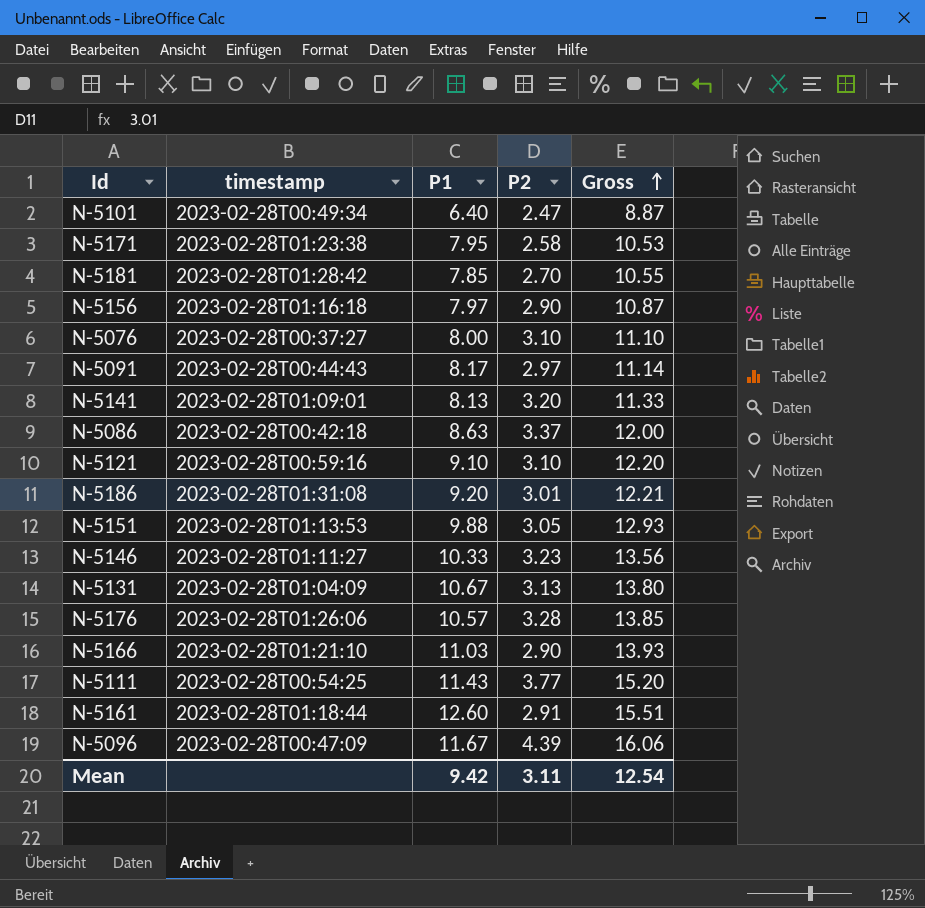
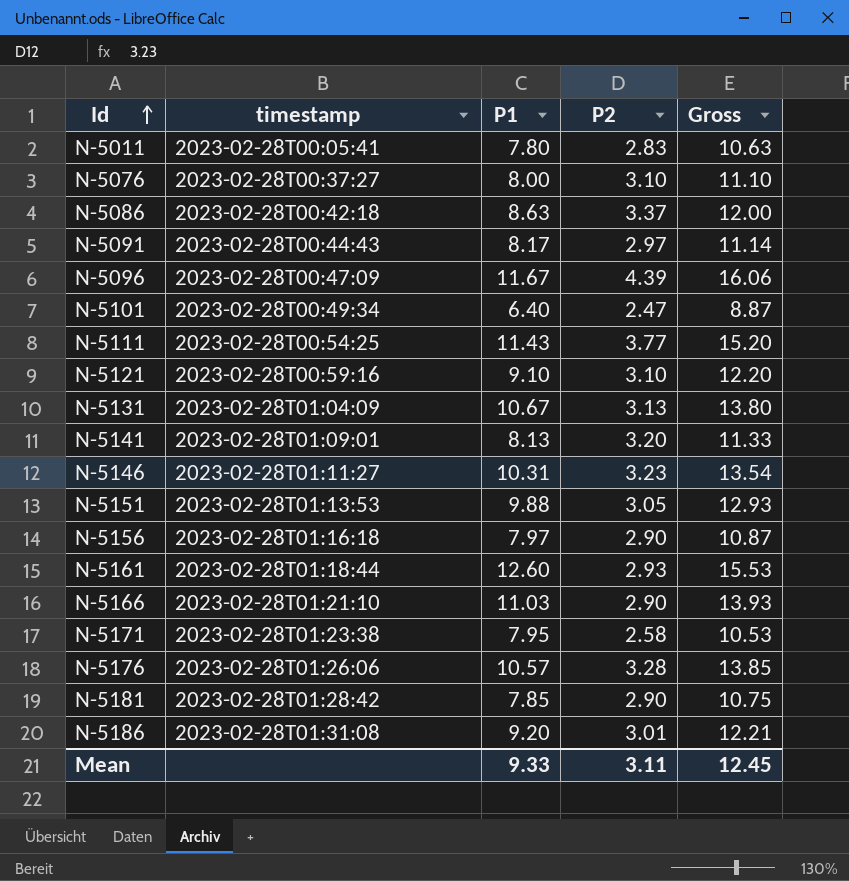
row order: Gross ascending -> Id ascending
row N-5011: none -> 2023-02-28T00:05:41 | 7.80 | 2.83 | 10.63
N-5146 | P1: 10.33 -> 10.31
N-5146 | Gross: 13.56 -> 13.54
N-5161 | P2: 2.91 -> 2.93
N-5161 | Gross: 15.51 -> 15.53
N-5181 | P2: 2.70 -> 2.90
N-5181 | Gross: 10.55 -> 10.75
Mean | P1: 9.42 -> 9.33
Mean | Gross: 12.54 -> 12.45

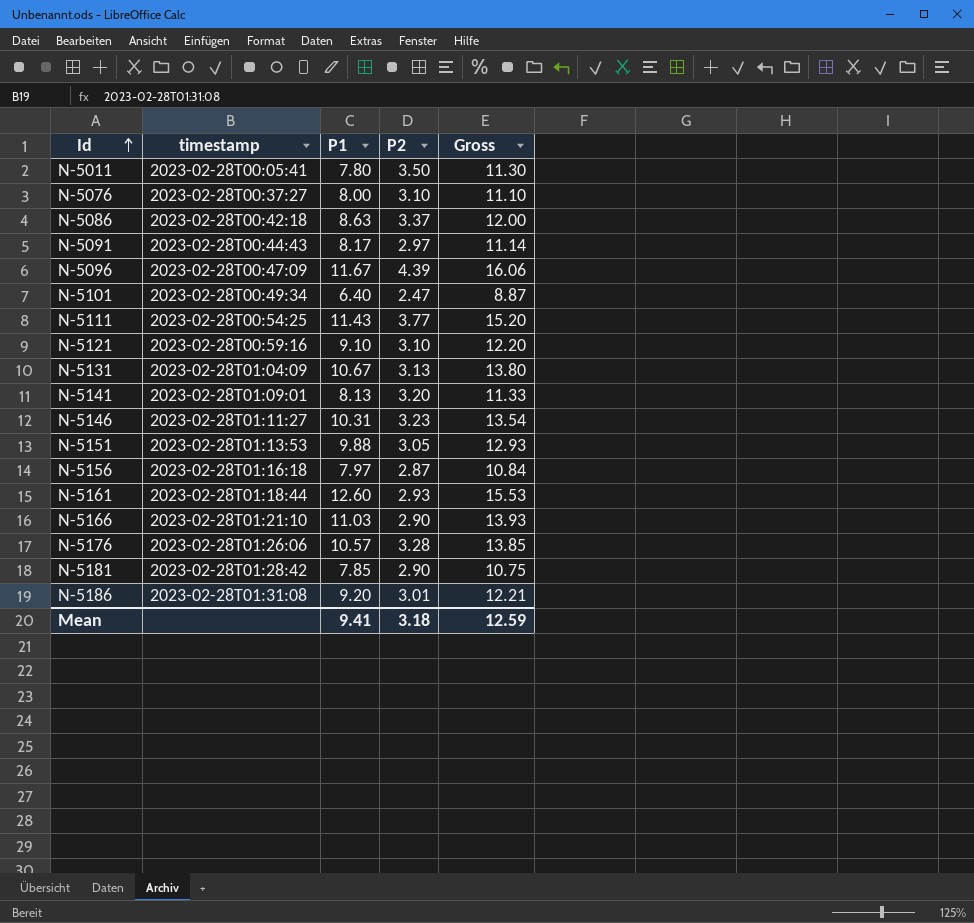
row N-5171: 2023-02-28T01:23:38 | 7.95 | 2.58 | 10.53 -> none
N-5011 | P2: 2.83 -> 3.50
N-5011 | Gross: 10.63 -> 11.30
N-5156 | P2: 2.90 -> 2.87
N-5156 | Gross: 10.87 -> 10.84
Mean | P1: 9.33 -> 9.41
Mean | P2: 3.11 -> 3.18
Mean | Gross: 12.45 -> 12.59

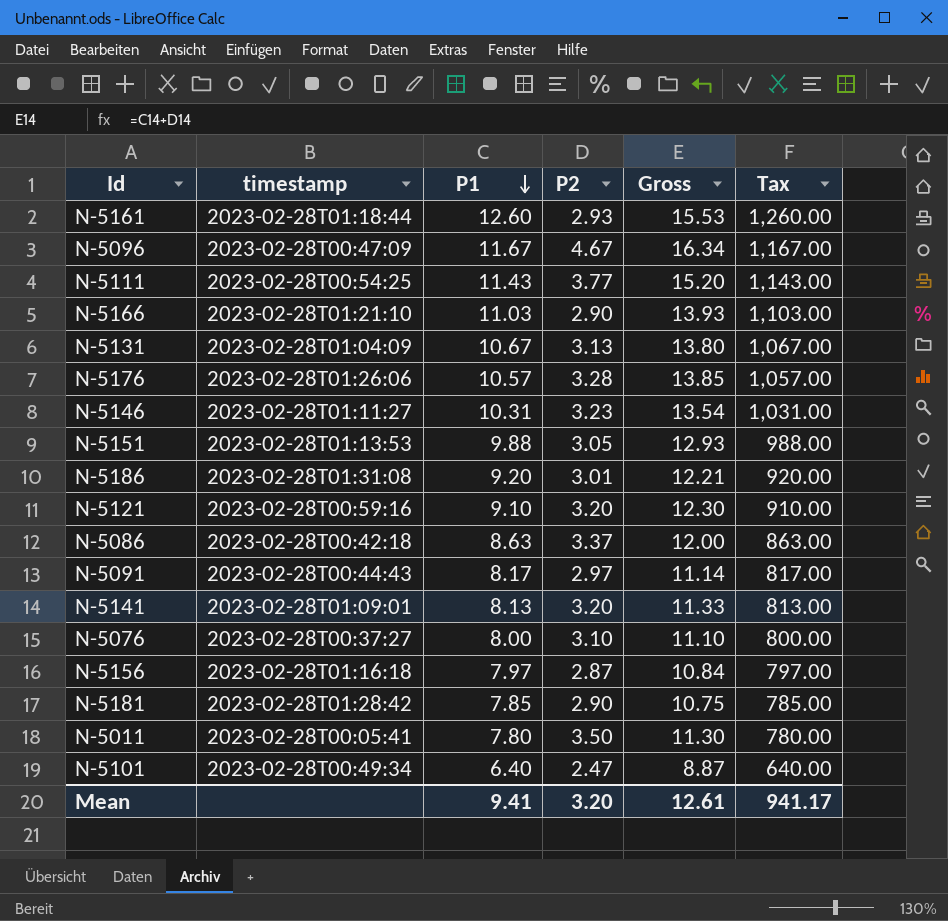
row order: Id ascending -> P1 descending
column Tax | formula: none -> [P1] * 100
N-5096 | P2: 4.39 -> 4.67
N-5096 | Gross: 16.06 -> 16.34
N-5121 | P2: 3.10 -> 3.20
N-5121 | Gross: 12.20 -> 12.30
Mean | P2: 3.18 -> 3.20
Mean | Gross: 12.59 -> 12.61

